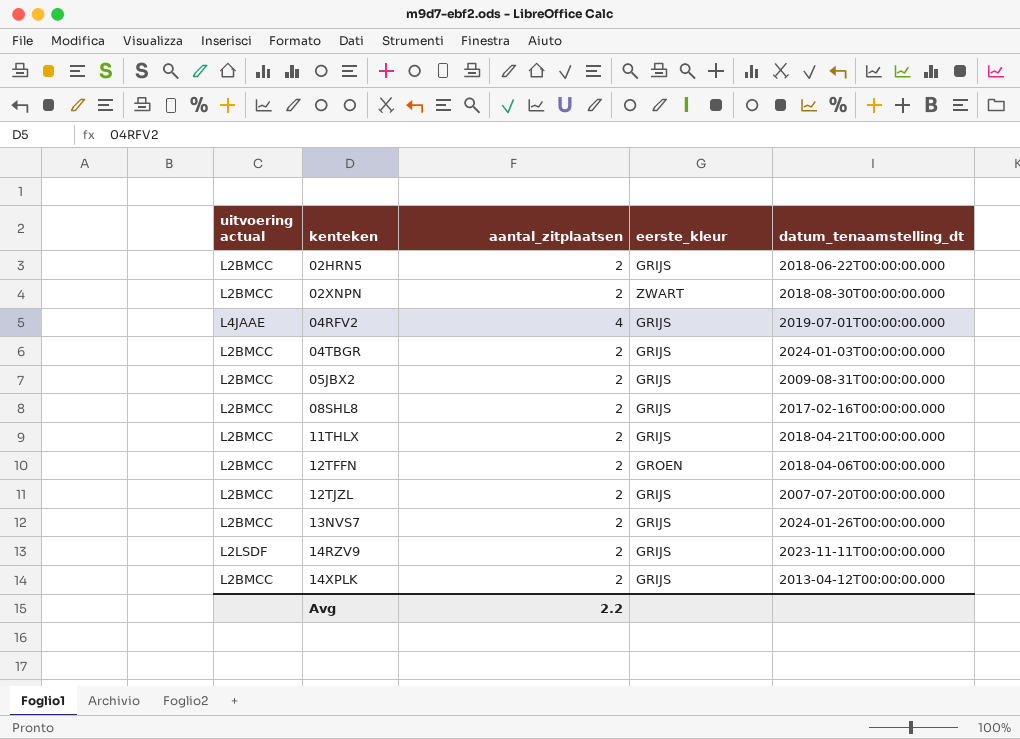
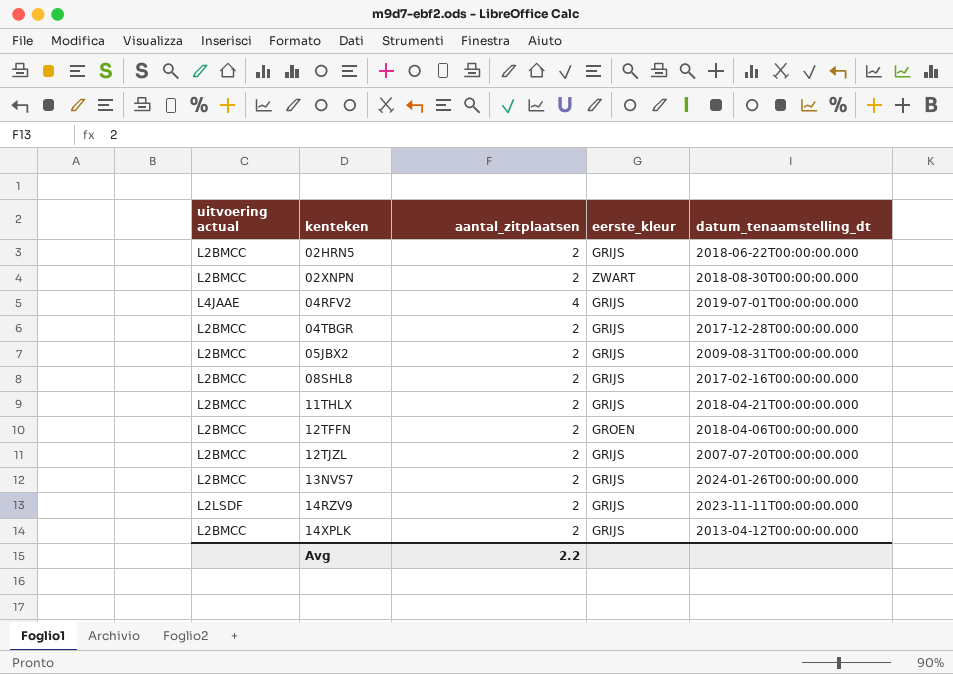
04TBGR | datum_tenaamstelling_dt: 2024-01-03T00:00:00.000 -> 2017-12-28T00:00:00.000

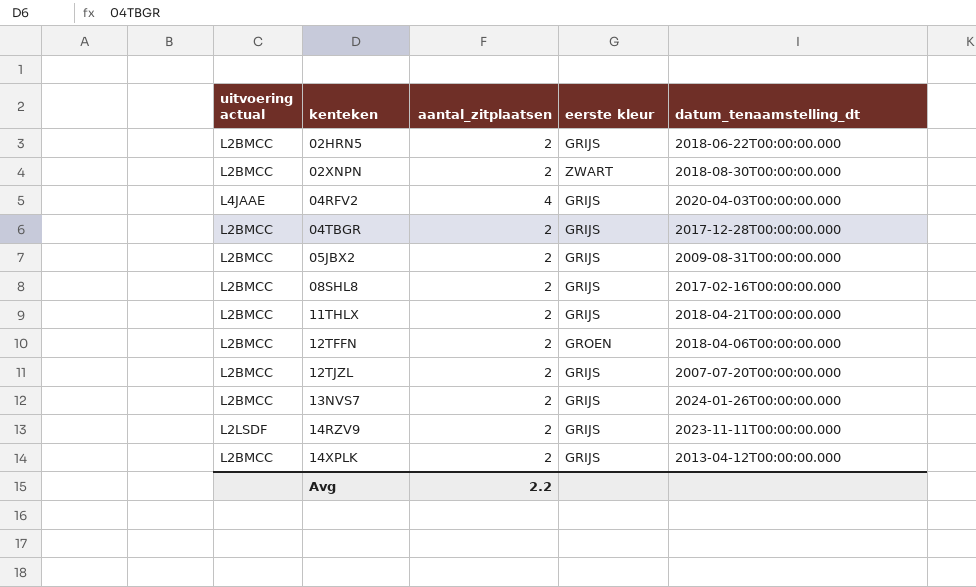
column name: eerste_kleur -> eerste kleur
04RFV2 | datum_tenaamstelling_dt: 2019-07-01T00:00:00.000 -> 2020-04-03T00:00:00.000

